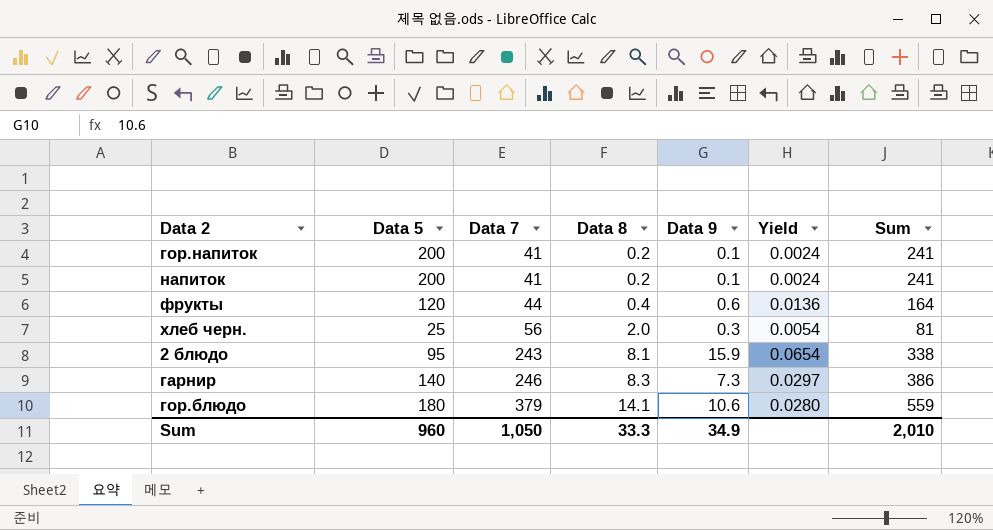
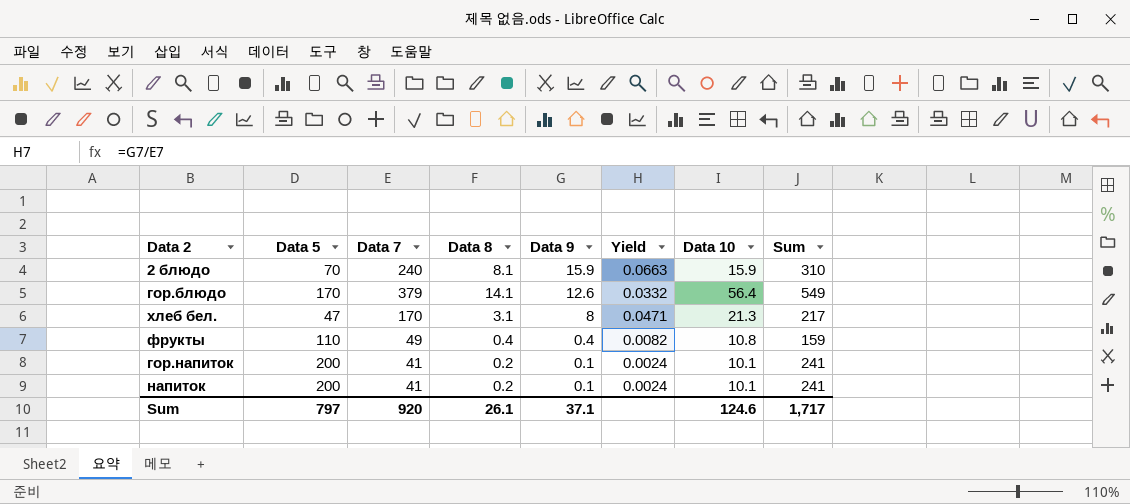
row order: Data 7 ascending -> Data 9 descending
column Data 10 | position: none -> 7
row хлеб черн.: 25 | 56 | 2.0 | 0.3 | 0.0054 | 81 -> none
row гарнир: 140 | 246 | 8.3 | 7.3 | 0.0297 | 386 -> none
2 блюдо | Data 5: 95 -> 70
2 блюдо | Data 7: 243 -> 240
2 блюдо | Yield: 0.0654 -> 0.0663
2 блюдо | Sum: 338 -> 310
гор.блюдо | Data 5: 180 -> 170
гор.блюдо | Data 9: 10.6 -> 12.6
гор.блюдо | Yield: 0.0280 -> 0.0332
гор.блюдо | Sum: 559 -> 549
row хлеб бел.: none -> 47 | 170 | 3.1 | 8 | 0.0471 | 21.3 | 217
фрукты | Data 5: 120 -> 110
фрукты | Data 7: 44 -> 49
фрукты | Data 9: 0.6 -> 0.4
фрукты | Yield: 0.0136 -> 0.0082
фрукты | Sum: 164 -> 159
Sum | Data 5: 960 -> 797
Sum | Data 7: 1,050 -> 920
Sum | Data 8: 33.3 -> 26.1
Sum | Data 9: 34.9 -> 37.1
Sum | Sum: 2,010 -> 1,717

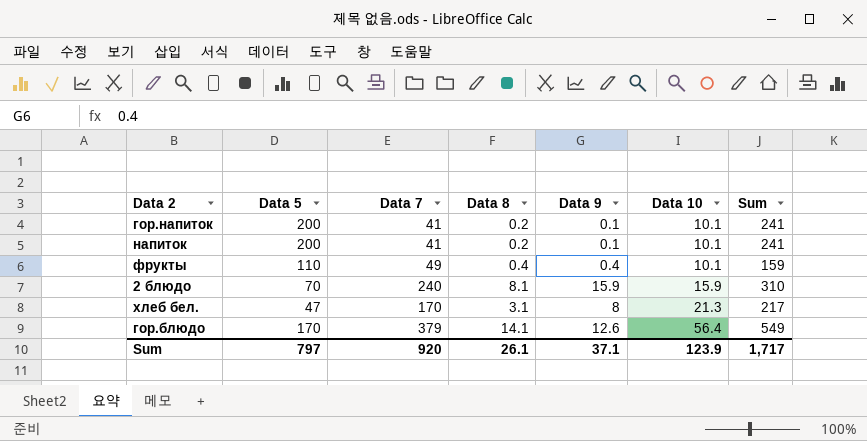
row order: Data 9 descending -> Data 10 ascending
column Yield | formula: [Data 9] / [Data 7] -> none
фрукты | Data 10: 10.8 -> 10.1
Sum | Data 10: 124.6 -> 123.9

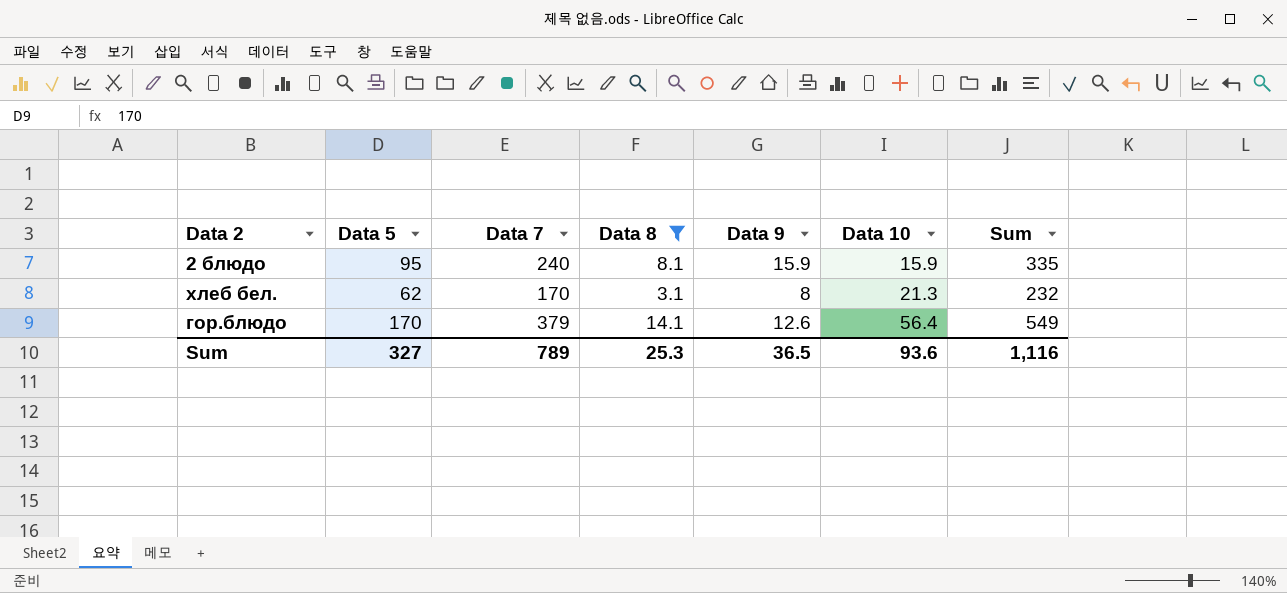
filter: none -> Data 8 >= 3.1
2 блюдо | Data 5: 70 -> 95
2 блюдо | Sum: 310 -> 335
хлеб бел. | Data 5: 47 -> 62
хлеб бел. | Sum: 217 -> 232
Sum | Data 5: 797 -> 327
Sum | Data 7: 920 -> 789
Sum | Data 8: 26.1 -> 25.3
Sum | Data 9: 37.1 -> 36.5
Sum | Data 10: 123.9 -> 93.6
Sum | Sum: 1,717 -> 1,116

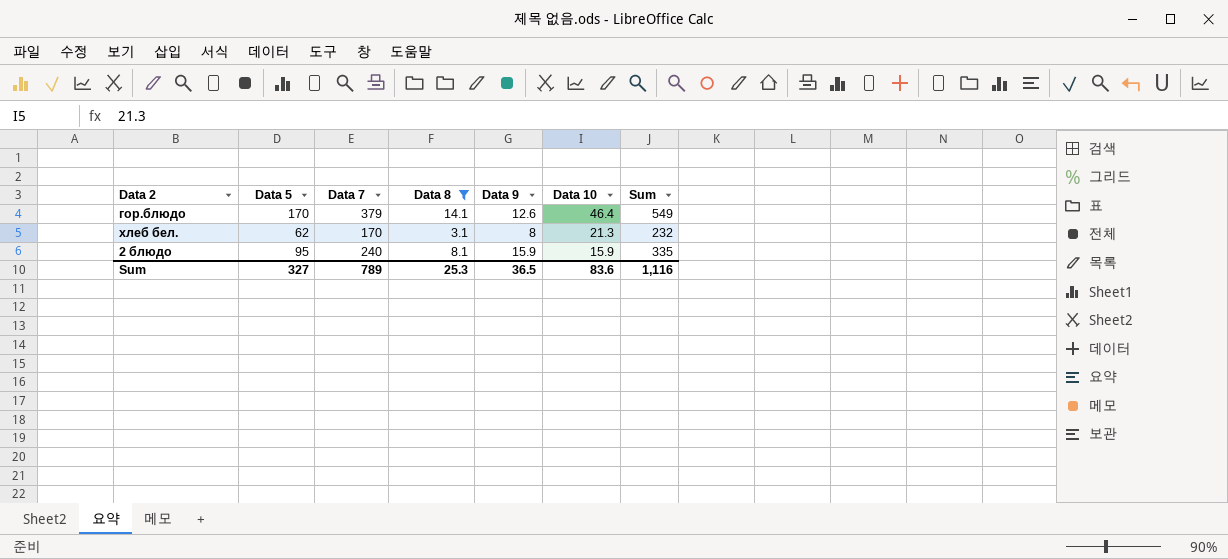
row order: Data 10 ascending -> Data 10 descending
гор.блюдо | Data 10: 56.4 -> 46.4
Sum | Data 10: 93.6 -> 83.6

